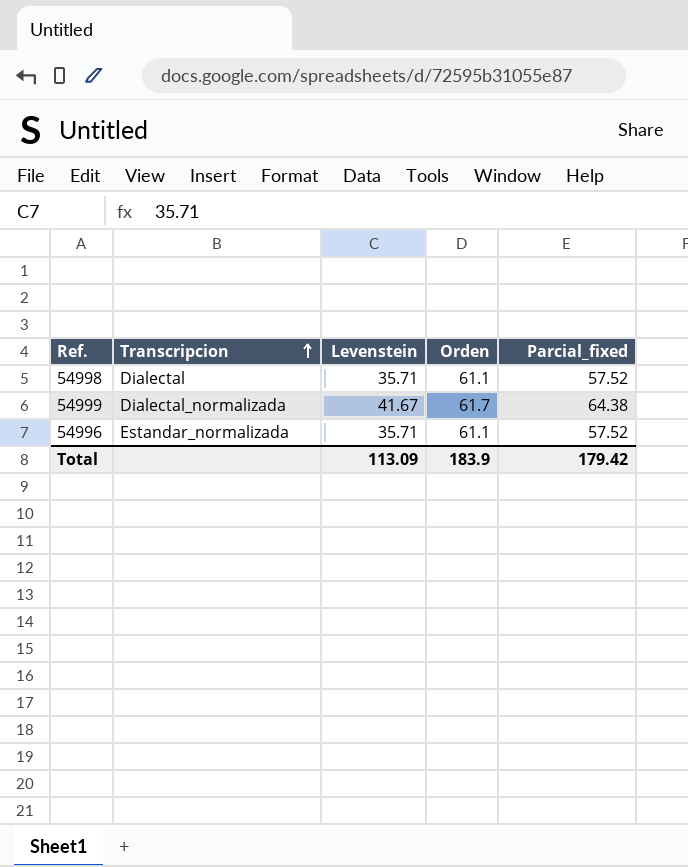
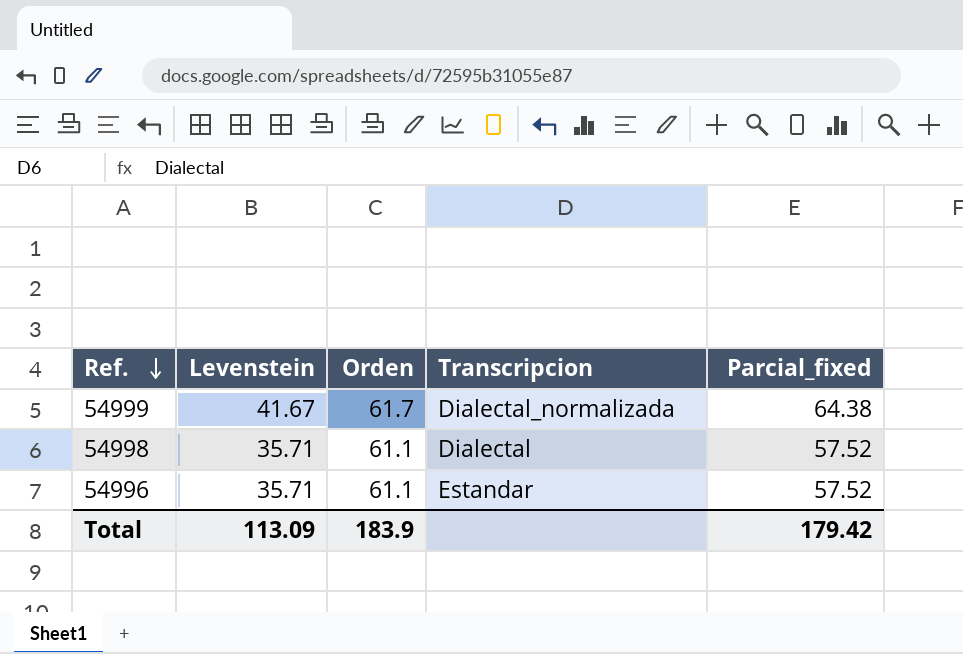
row order: Transcripcion ascending -> Ref. descending
column Transcripcion | position: 2 -> 4
54996 | Transcripcion: Estandar_normalizada -> Estandar

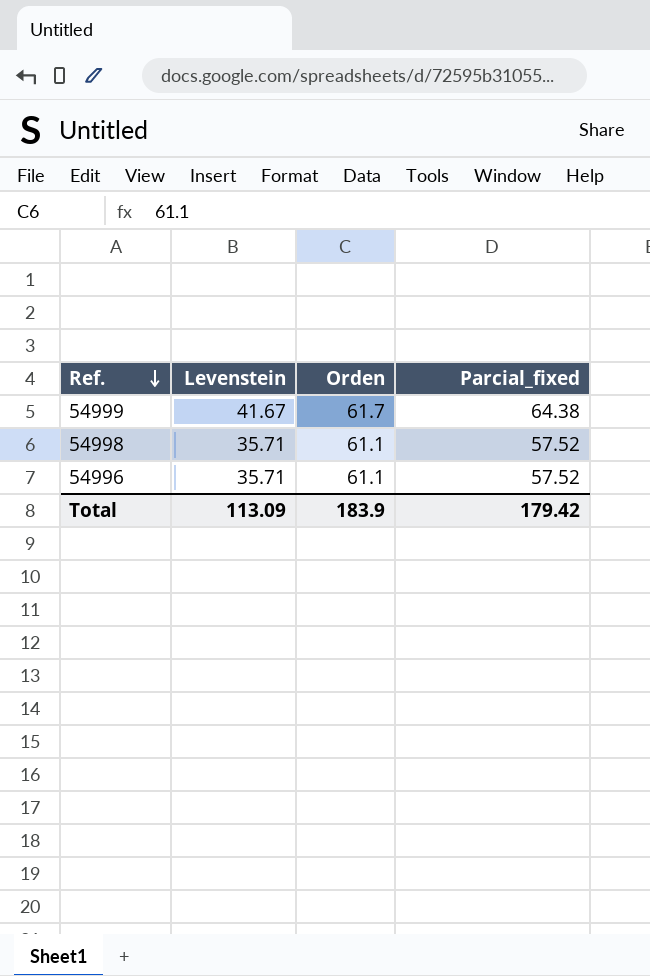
column Transcripcion | position: 4 -> none

